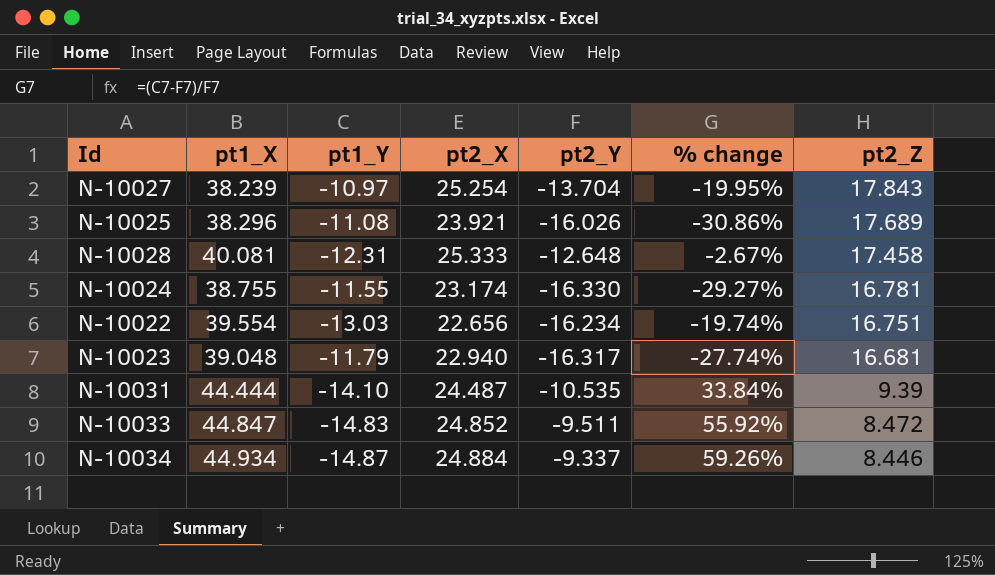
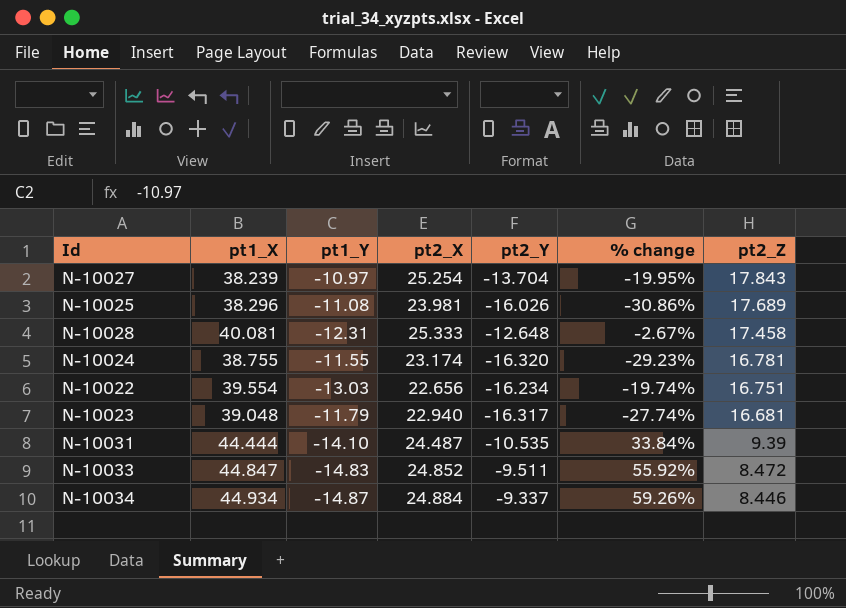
N-10025 | pt2_X: 23.921 -> 23.981
N-10024 | pt2_Y: -16.330 -> -16.320
N-10024 | % change: -29.27% -> -29.23%

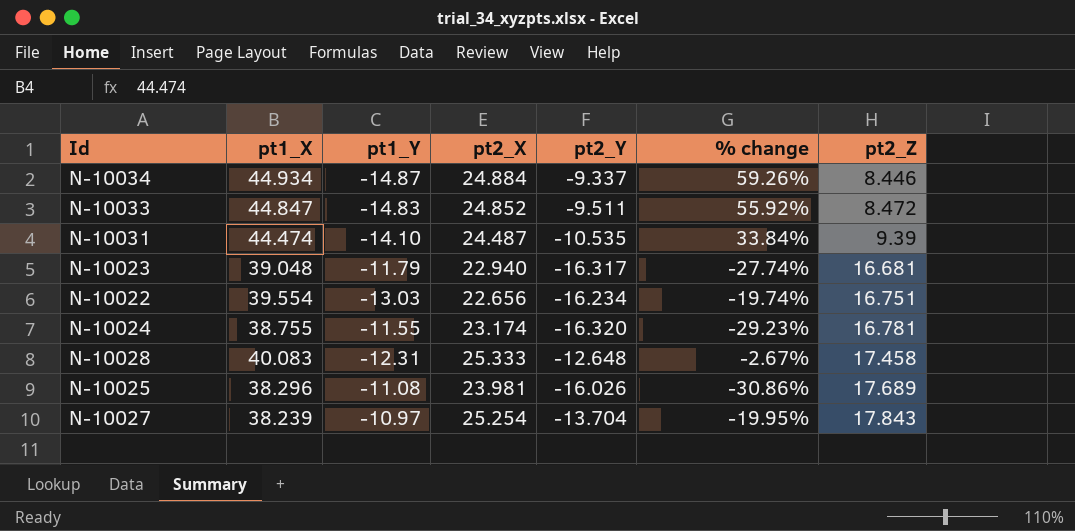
row order: pt2_Z descending -> pt2_Z ascending
N-10031 | pt1_X: 44.444 -> 44.474
N-10028 | pt1_X: 40.081 -> 40.083

